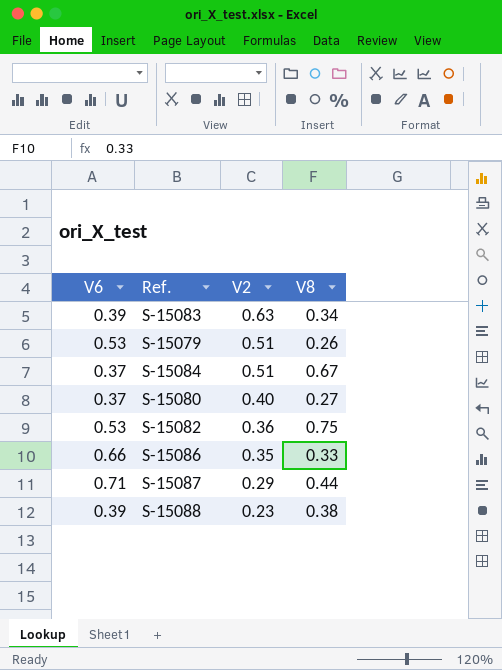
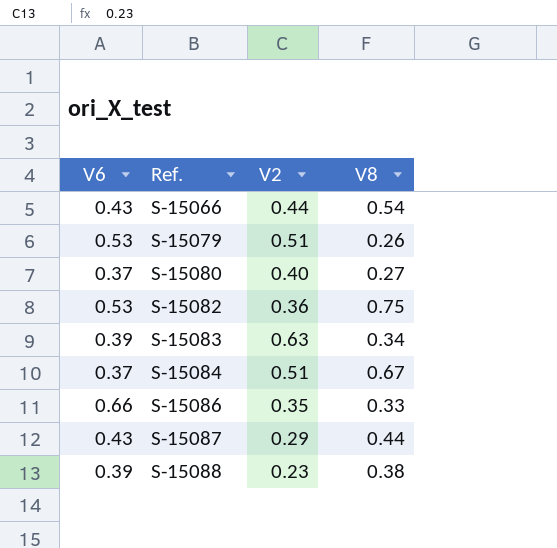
row order: V2 descending -> Ref. ascending
row S-15066: none -> 0.43 | 0.44 | 0.54
S-15087 | V6: 0.71 -> 0.43

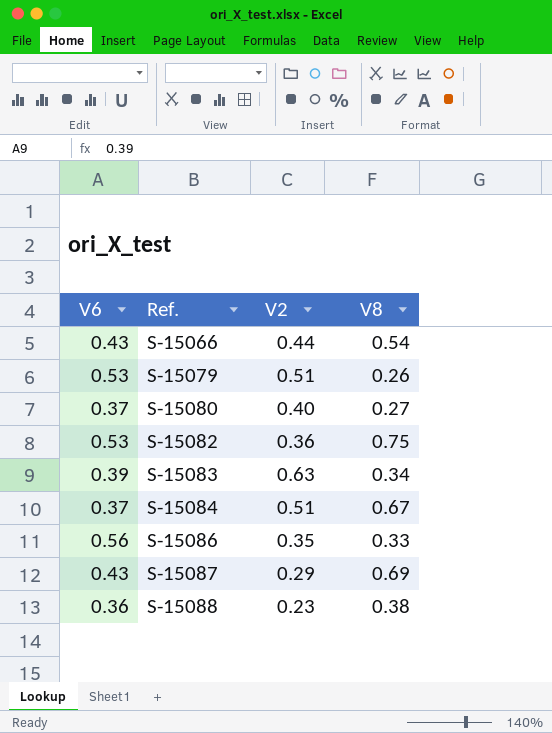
S-15086 | V6: 0.66 -> 0.56
S-15087 | V8: 0.44 -> 0.69
S-15088 | V6: 0.39 -> 0.36

